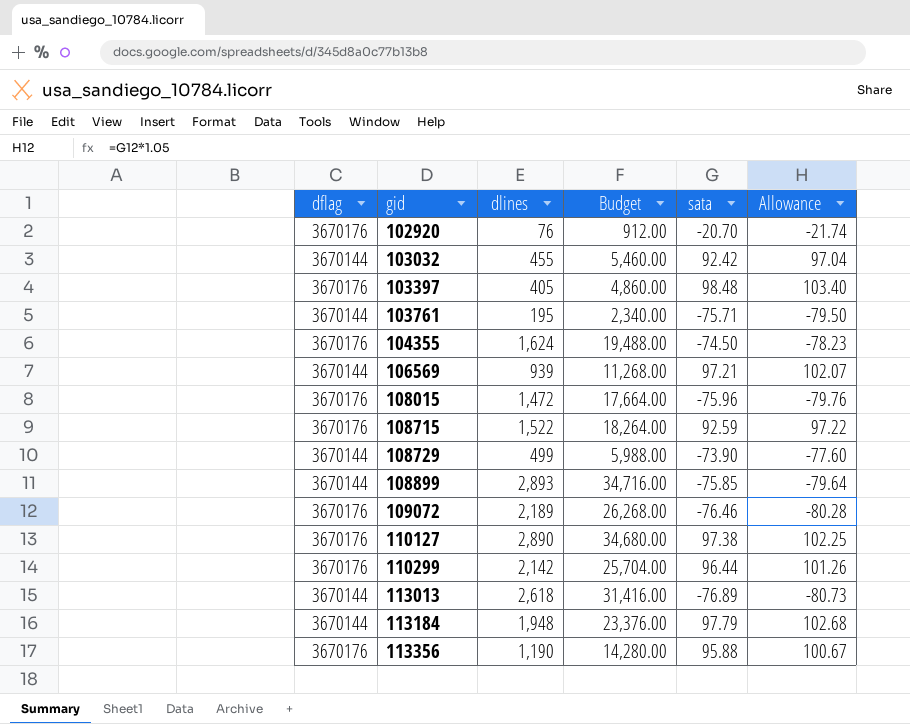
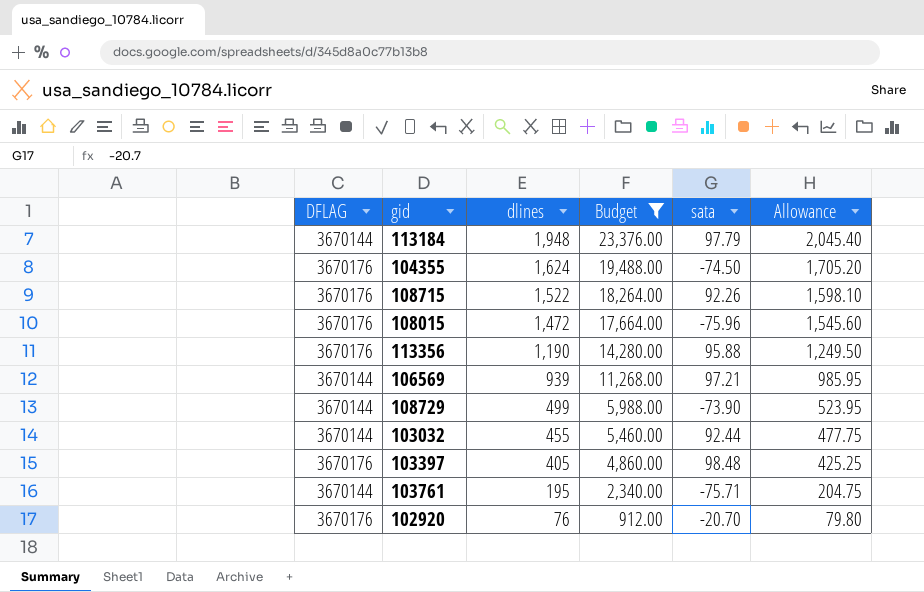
filter: none -> Budget <= 23,376.00
row order: gid ascending -> dlines descending
column name: dflag -> DFLAG
column Allowance | formula: [sata] * 1.05 -> [dlines] * 1.05
108715 | sata: 92.59 -> 92.26
103032 | sata: 92.42 -> 92.44

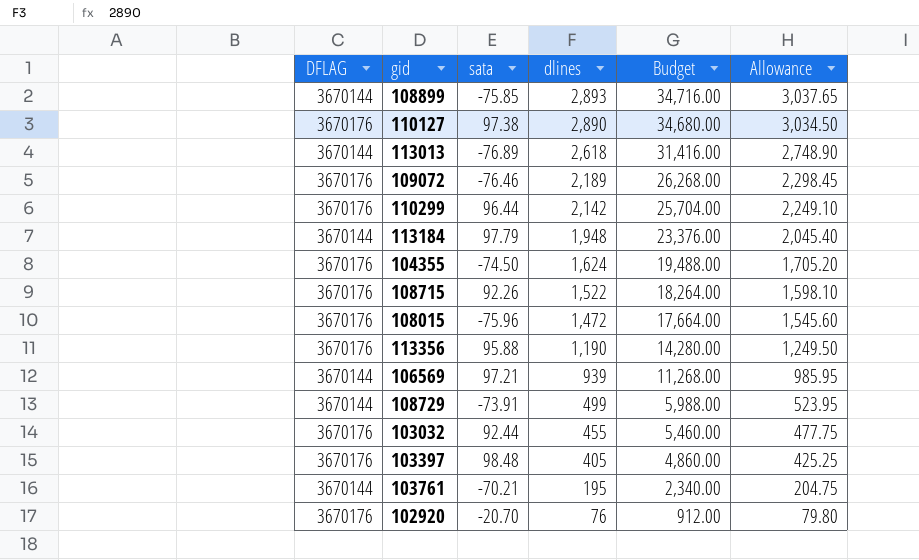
filter: Budget <= 23,376.00 -> none
column sata | position: 5 -> 3
108729 | sata: -73.90 -> -73.91
103032 | DFLAG: 3670144 -> 3670176
103761 | sata: -75.71 -> -70.21

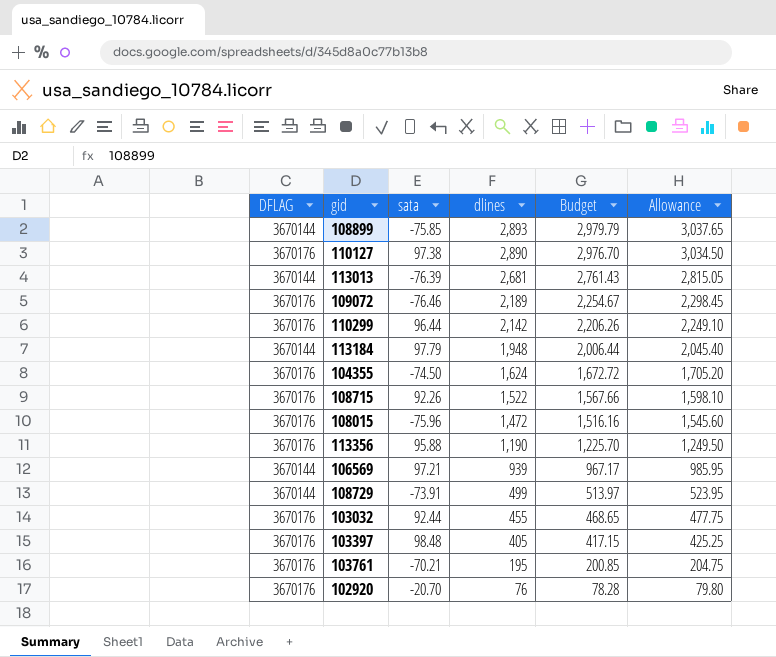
column Budget | formula: [dlines] * 12 -> [dlines] * 1.03
113013 | sata: -76.89 -> -76.39
113013 | dlines: 2,618 -> 2,681
113013 | Allowance: 2,748.90 -> 2,815.05
103761 | DFLAG: 3670144 -> 3670176

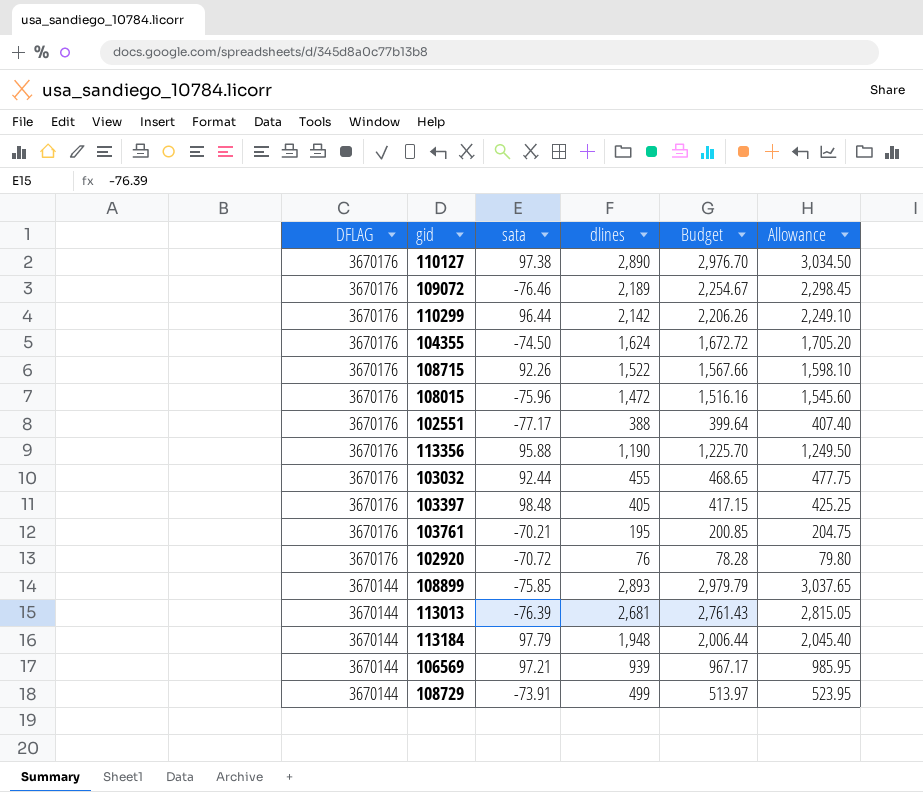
row order: dlines descending -> DFLAG descending
row 102551: none -> 3670176 | -77.17 | 388 | 399.64 | 407.40
102920 | sata: -20.70 -> -70.72

